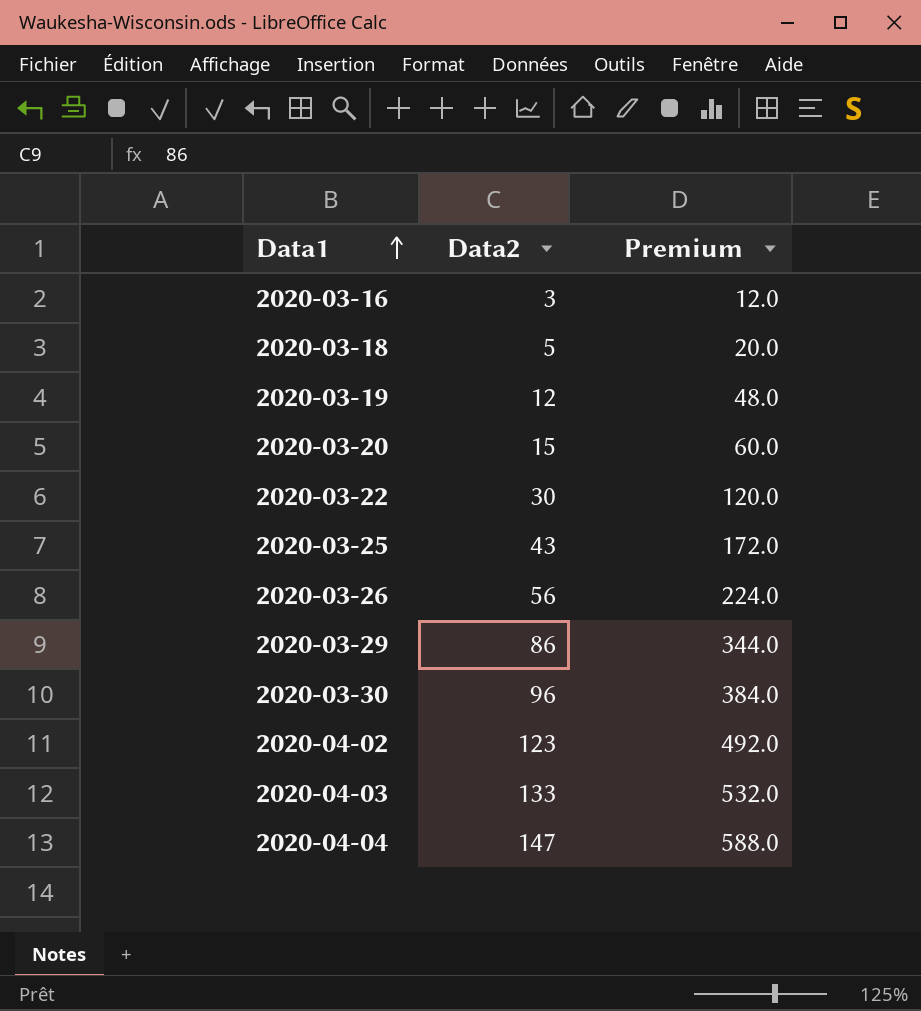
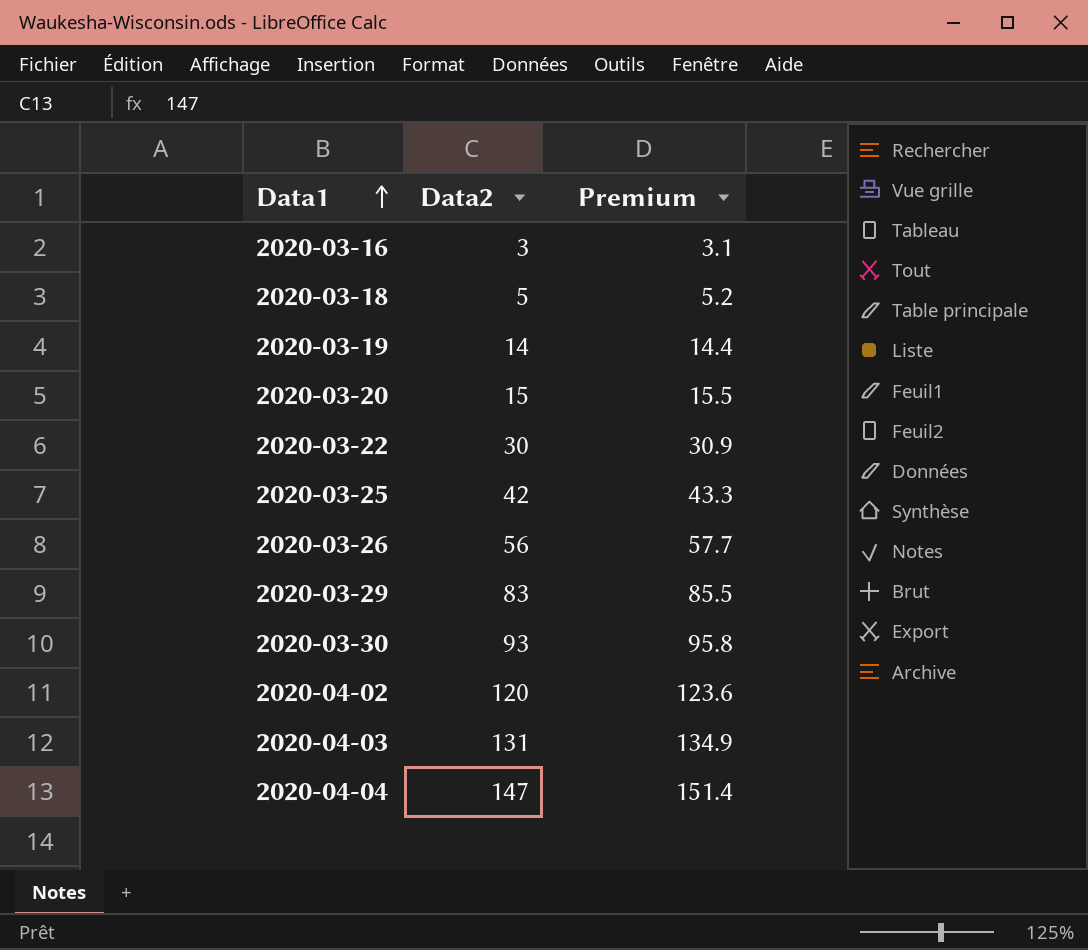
column Premium | formula: [Data2] * 4 -> [Data2] * 1.03
2020-03-19 | Data2: 12 -> 14
2020-03-25 | Data2: 43 -> 42
2020-03-29 | Data2: 86 -> 83
2020-03-30 | Data2: 96 -> 93
2020-04-02 | Data2: 123 -> 120
2020-04-03 | Data2: 133 -> 131

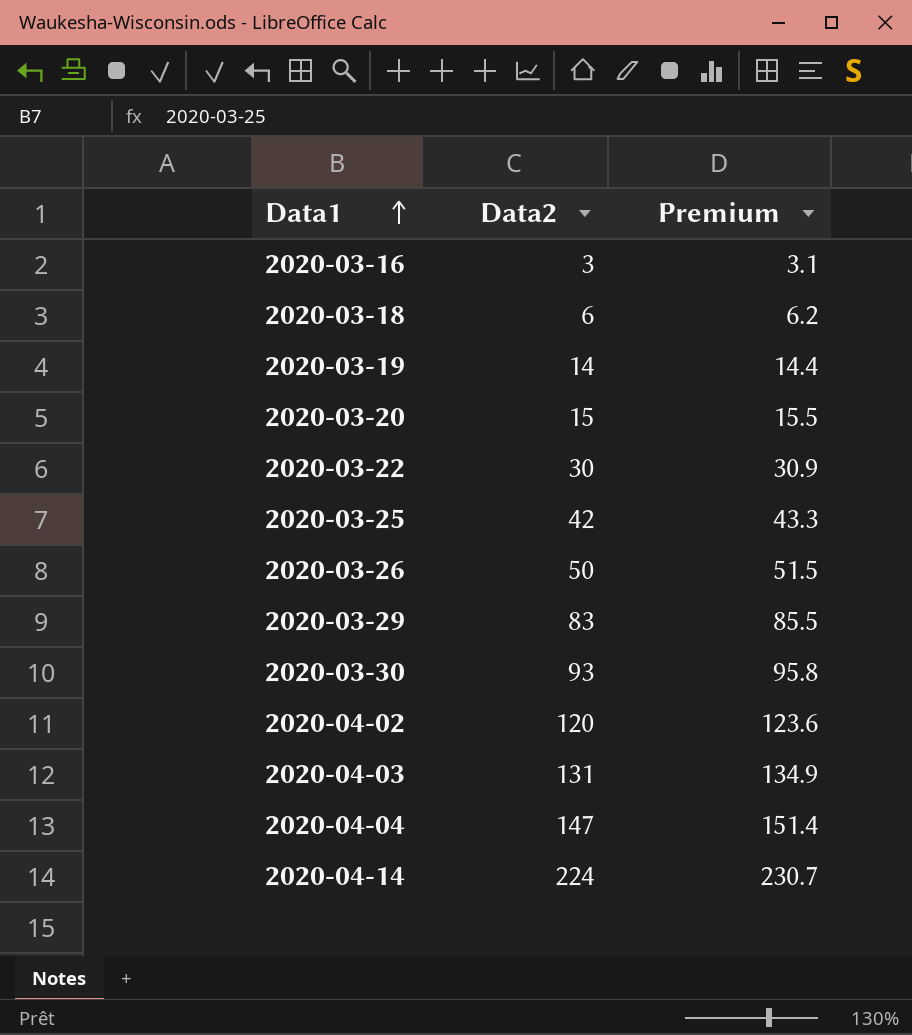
2020-03-18 | Data2: 5 -> 6
2020-03-18 | Premium: 5.2 -> 6.2
2020-03-26 | Data2: 56 -> 50
2020-03-26 | Premium: 57.7 -> 51.5
row 2020-04-14: none -> 224 | 230.7

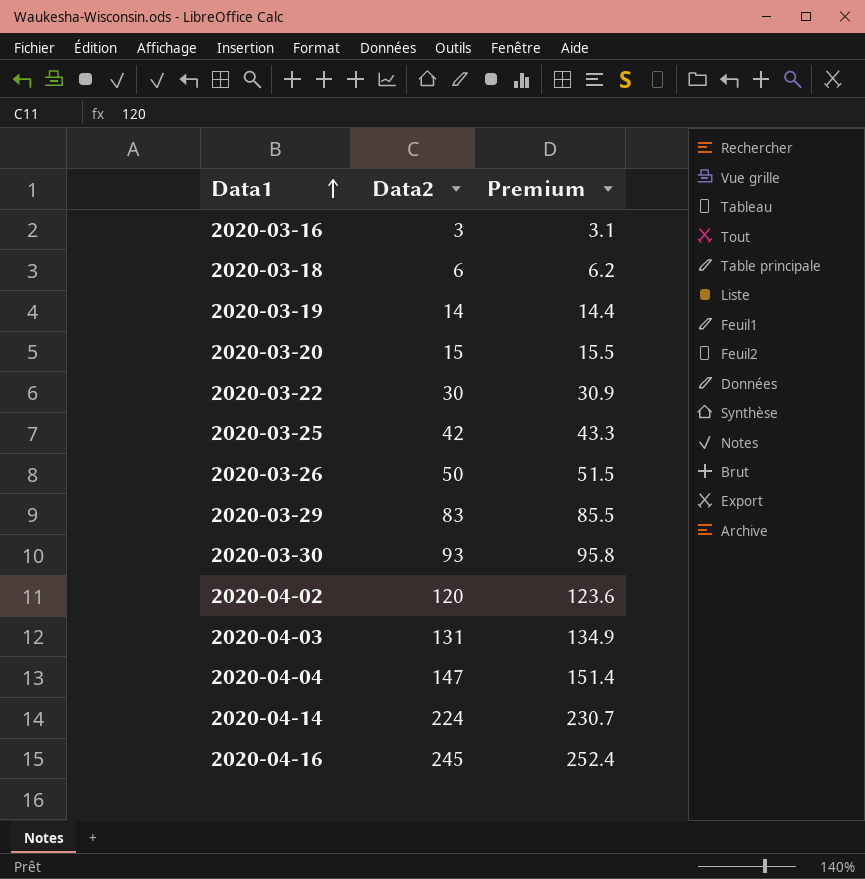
row 2020-04-16: none -> 245 | 252.4

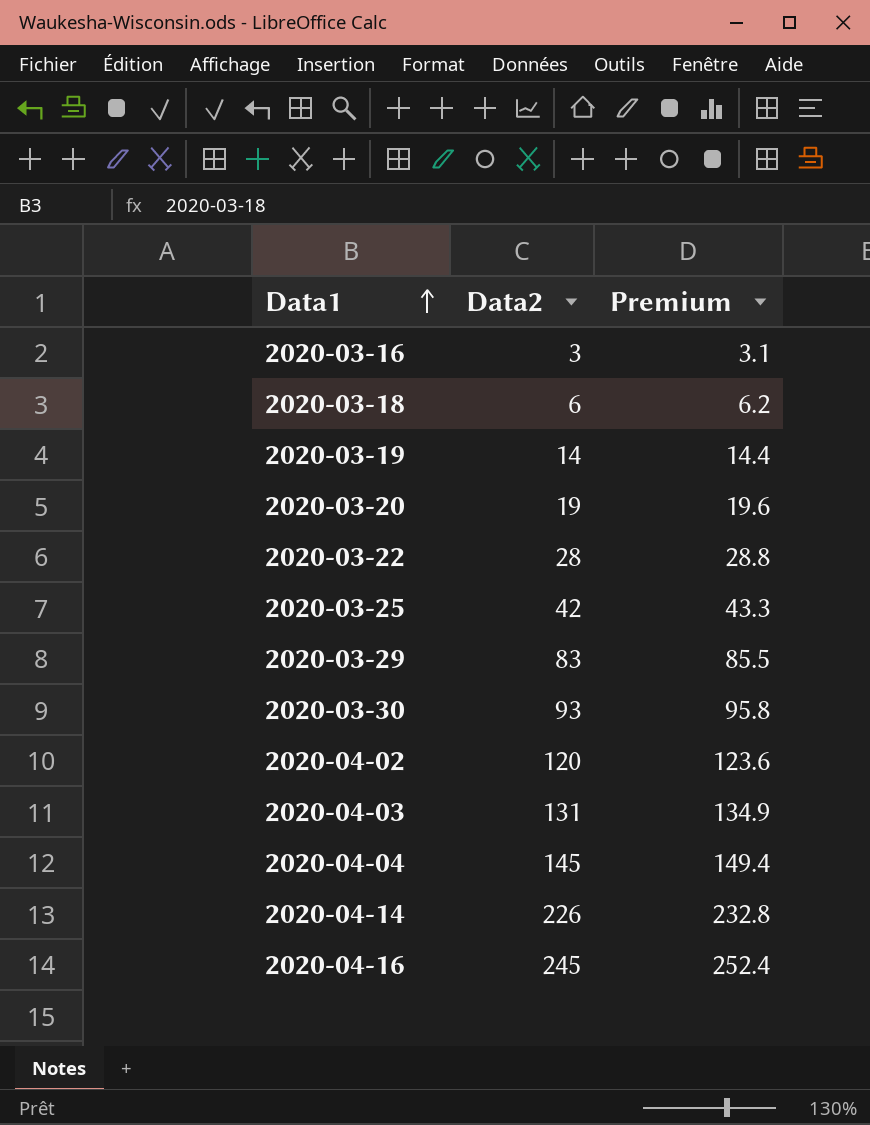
row 2020-03-26: 50 | 51.5 -> none
2020-03-20 | Data2: 15 -> 19
2020-03-20 | Premium: 15.5 -> 19.6
2020-03-22 | Data2: 30 -> 28
2020-03-22 | Premium: 30.9 -> 28.8
2020-04-04 | Data2: 147 -> 145
2020-04-04 | Premium: 151.4 -> 149.4
2020-04-14 | Data2: 224 -> 226
2020-04-14 | Premium: 230.7 -> 232.8

